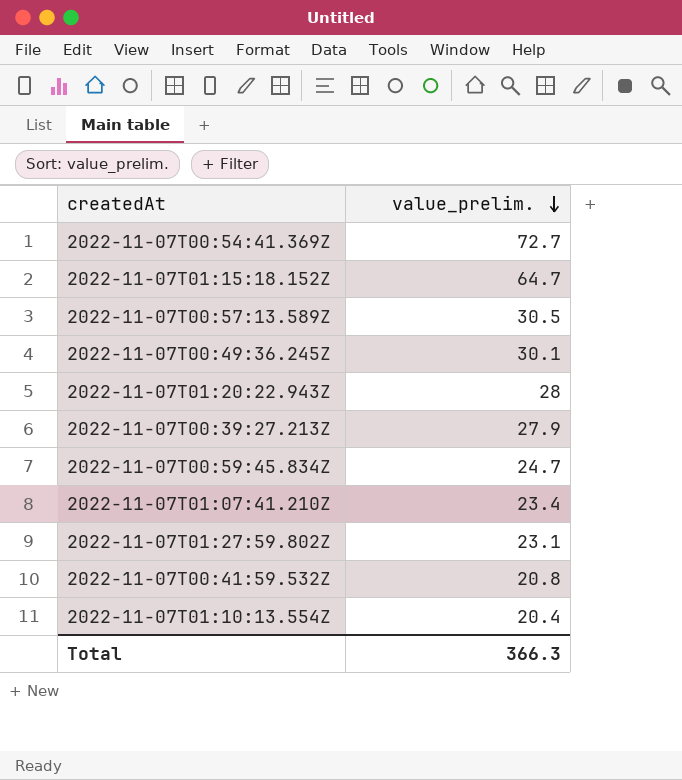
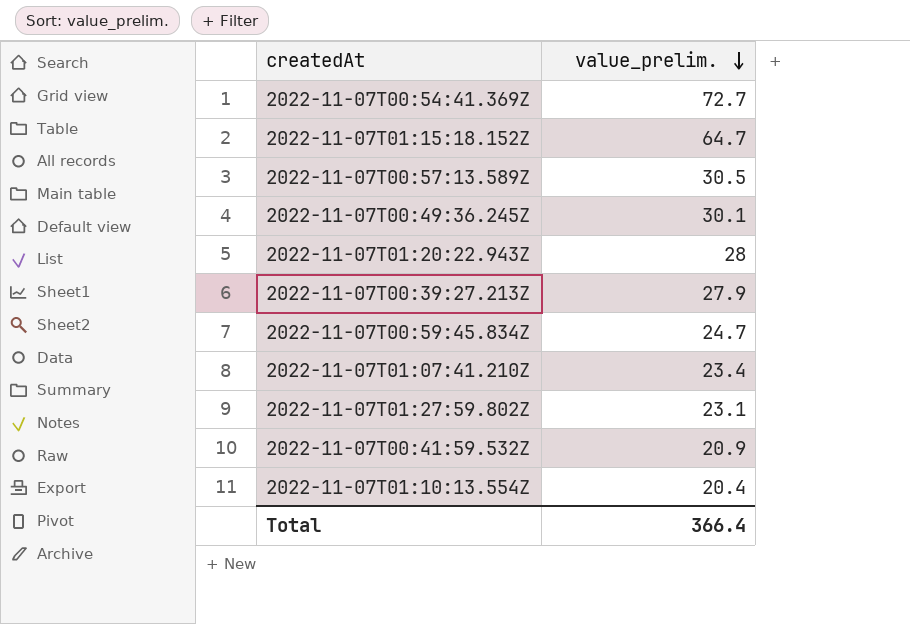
2022-11-07T00:41:59.532Z | value_prelim.: 20.8 -> 20.9
Total | value_prelim.: 366.3 -> 366.4

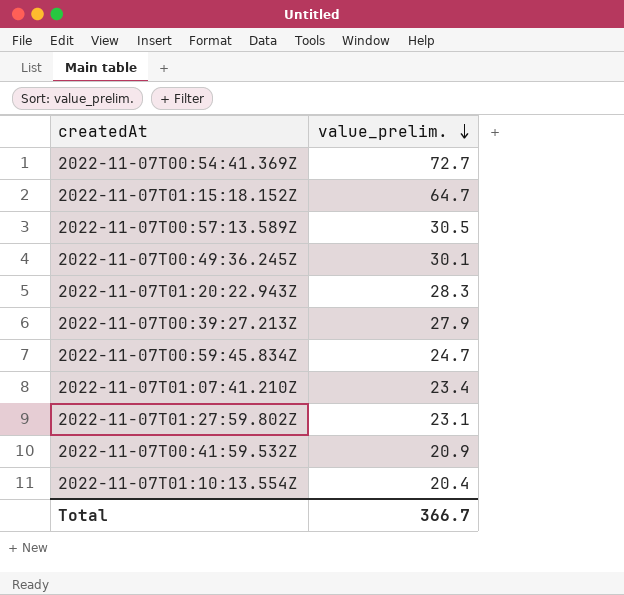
2022-11-07T01:20:22.943Z | value_prelim.: 28 -> 28.3
Total | value_prelim.: 366.4 -> 366.7

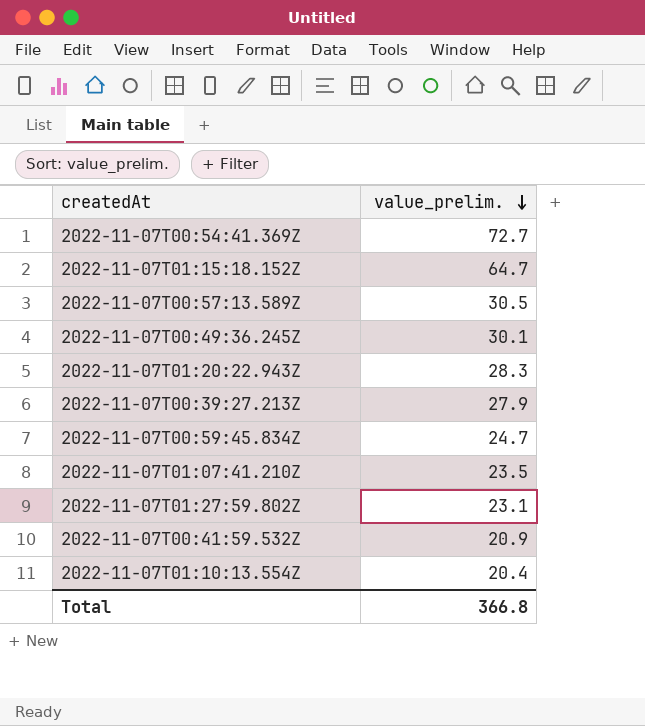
2022-11-07T01:07:41.210Z | value_prelim.: 23.4 -> 23.5
Total | value_prelim.: 366.7 -> 366.8

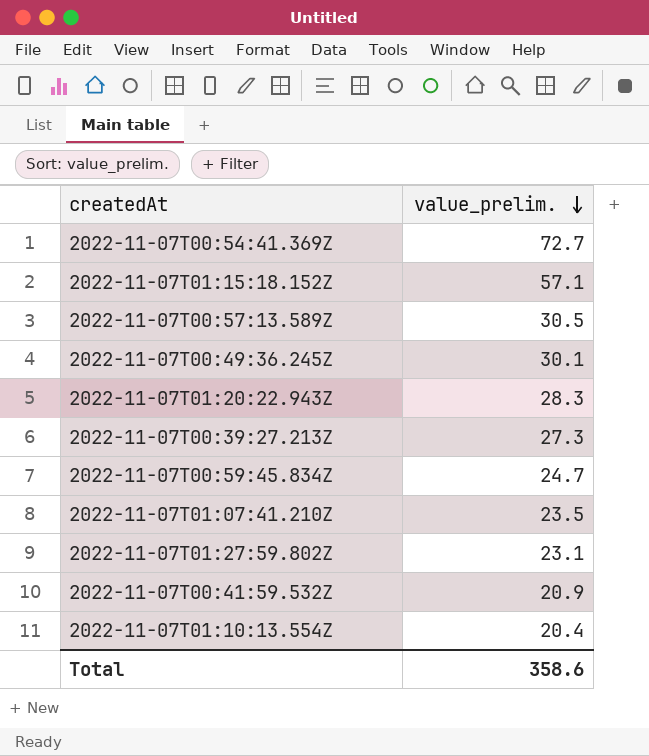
2022-11-07T01:15:18.152Z | value_prelim.: 64.7 -> 57.1
2022-11-07T00:39:27.213Z | value_prelim.: 27.9 -> 27.3
Total | value_prelim.: 366.8 -> 358.6

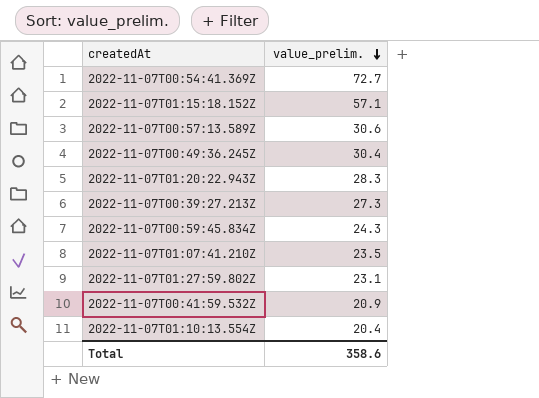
2022-11-07T00:57:13.589Z | value_prelim.: 30.5 -> 30.6
2022-11-07T00:49:36.245Z | value_prelim.: 30.1 -> 30.4
2022-11-07T00:59:45.834Z | value_prelim.: 24.7 -> 24.3

